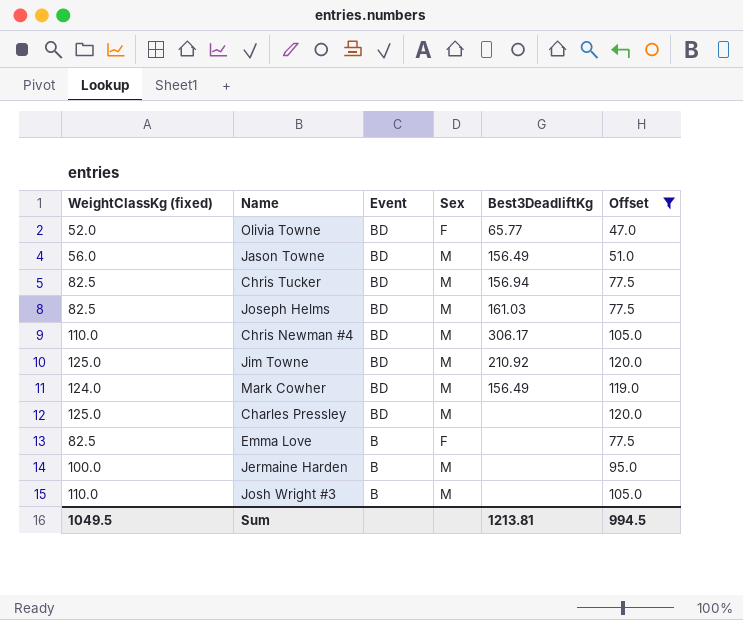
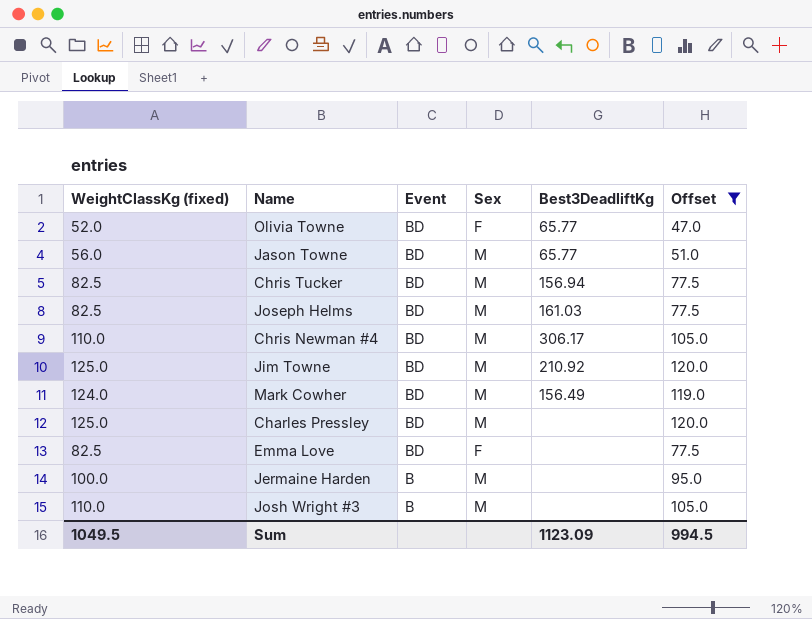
Jason Towne | Best3DeadliftKg: 156.49 -> 65.77
Emma Love | Event: B -> BD
Sum | Best3DeadliftKg: 1213.81 -> 1123.09

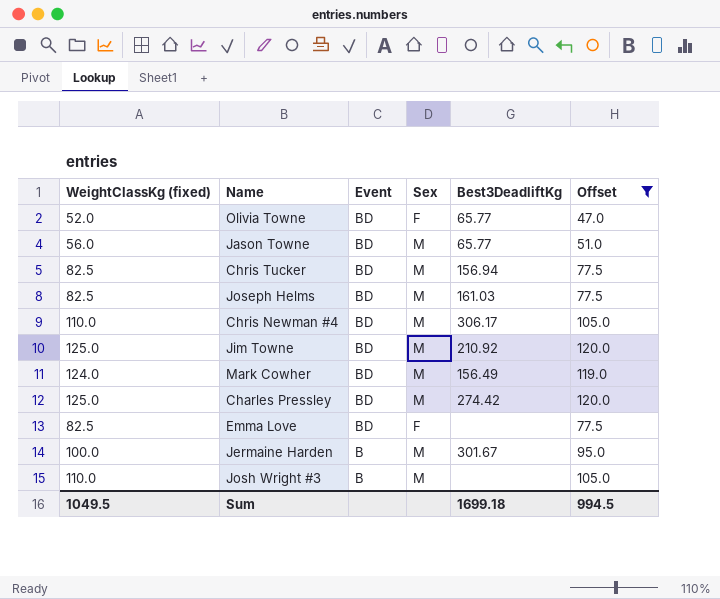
Charles Pressley | Best3DeadliftKg: none -> 274.42
Jermaine Harden | Best3DeadliftKg: none -> 301.67
Sum | Best3DeadliftKg: 1123.09 -> 1699.18

